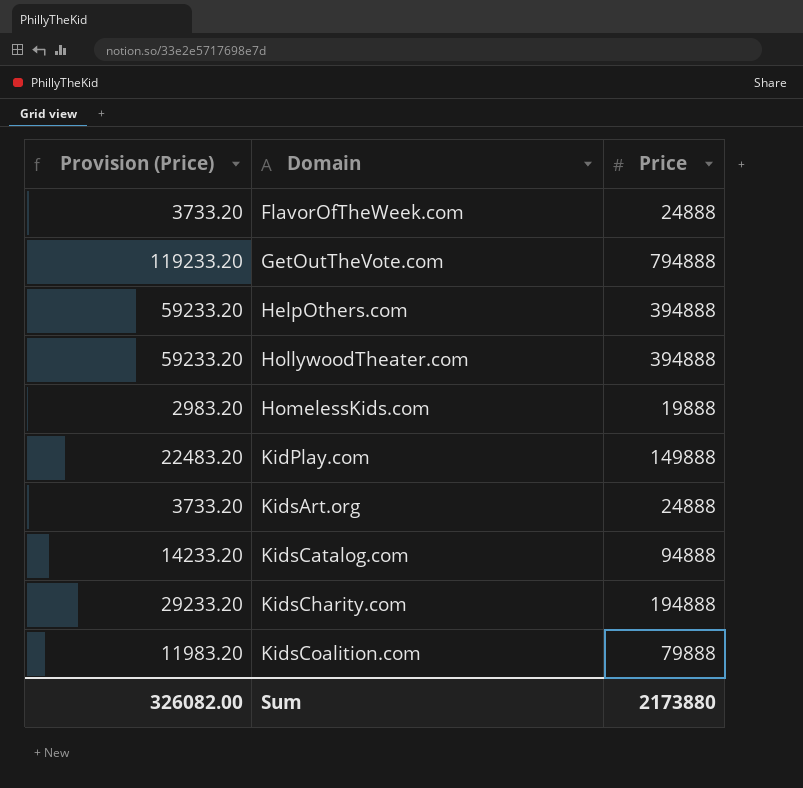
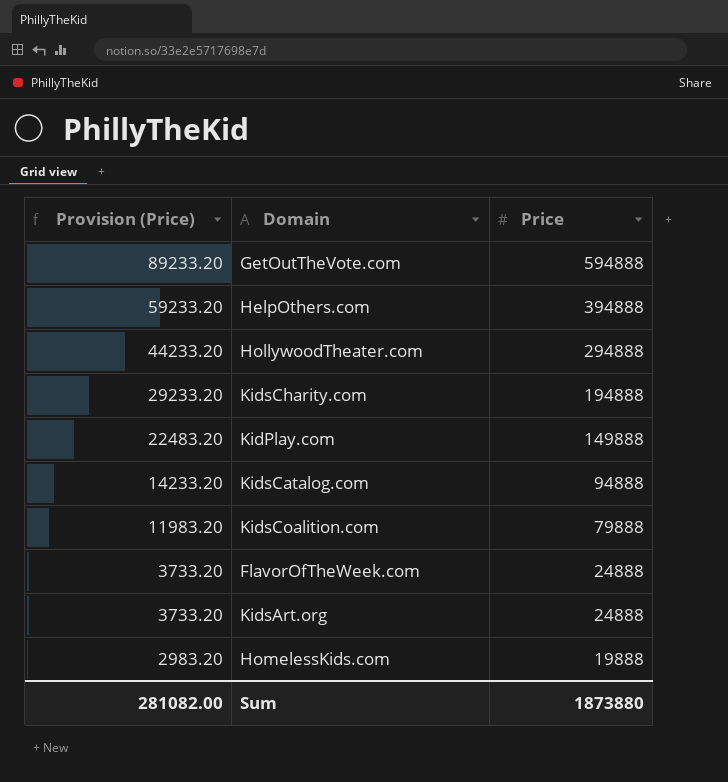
row order: Domain ascending -> Provision (Price) descending
GetOutTheVote.com | Provision (Price): 119233.20 -> 89233.20
GetOutTheVote.com | Price: 794888 -> 594888
HollywoodTheater.com | Provision (Price): 59233.20 -> 44233.20
HollywoodTheater.com | Price: 394888 -> 294888
Sum | Provision (Price): 326082.00 -> 281082.00
Sum | Price: 2173880 -> 1873880

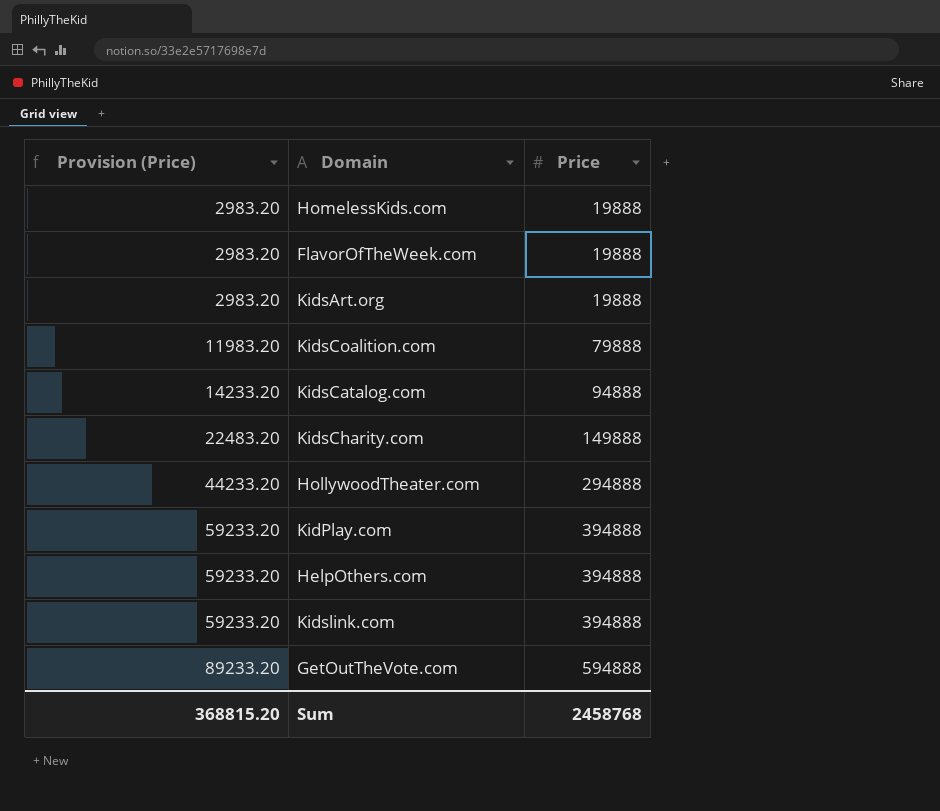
row order: Provision (Price) descending -> Provision (Price) ascending
FlavorOfTheWeek.com | Provision (Price): 3733.20 -> 2983.20
FlavorOfTheWeek.com | Price: 24888 -> 19888
KidsArt.org | Provision (Price): 3733.20 -> 2983.20
KidsArt.org | Price: 24888 -> 19888
KidsCharity.com | Provision (Price): 29233.20 -> 22483.20
KidsCharity.com | Price: 194888 -> 149888
KidPlay.com | Provision (Price): 22483.20 -> 59233.20
KidPlay.com | Price: 149888 -> 394888
row Kidslink.com: none -> 59233.20 | 394888
Sum | Provision (Price): 281082.00 -> 368815.20
Sum | Price: 1873880 -> 2458768

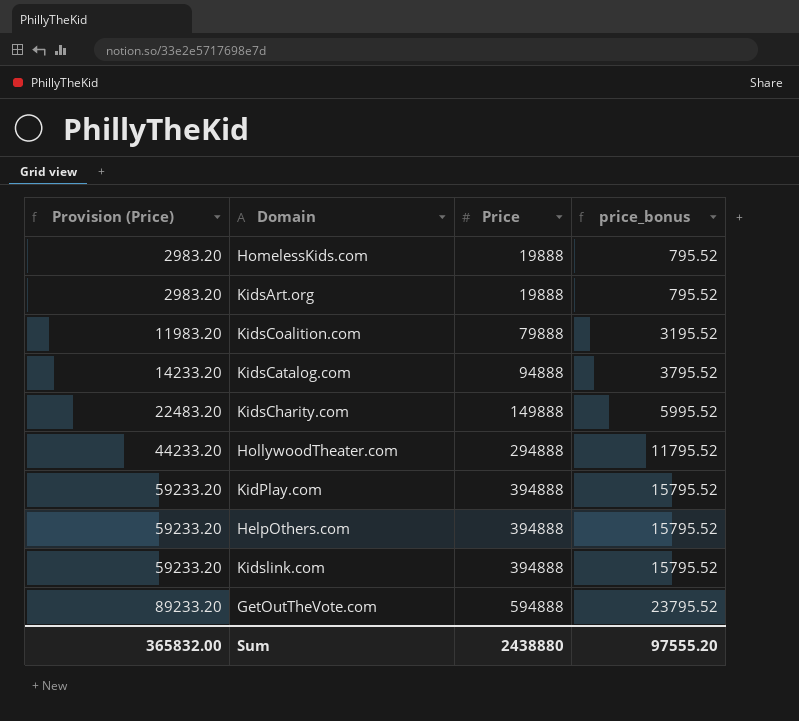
column price_bonus | formula: none -> [Price] * 0.04
row FlavorOfTheWeek.com: 2983.20 | 19888 -> none
Sum | Provision (Price): 368815.20 -> 365832.00
Sum | Price: 2458768 -> 2438880

